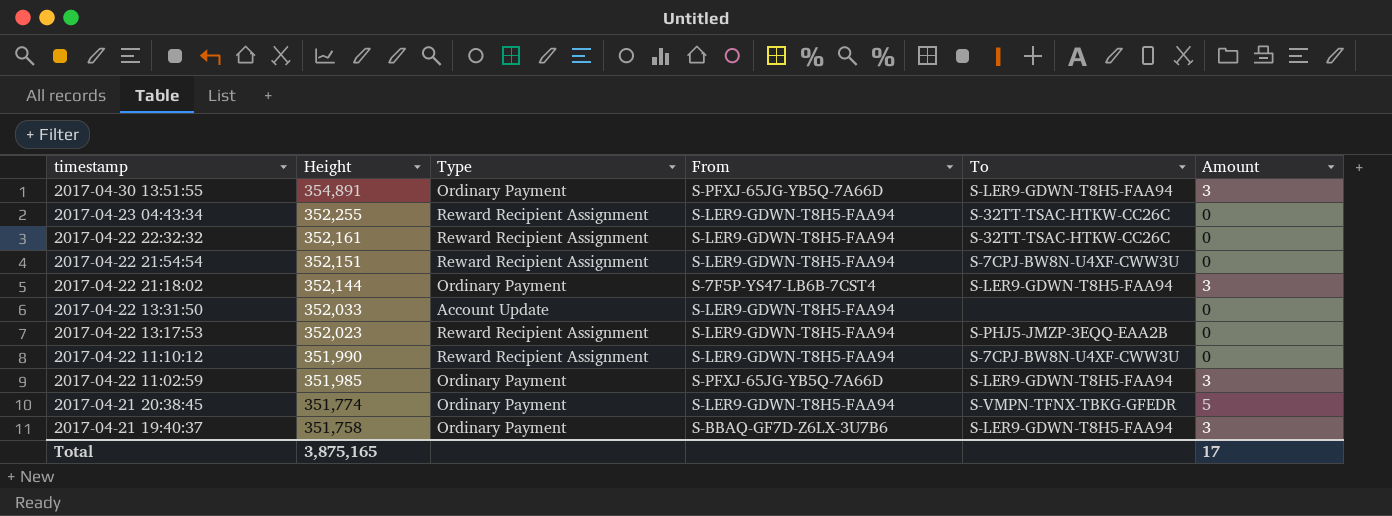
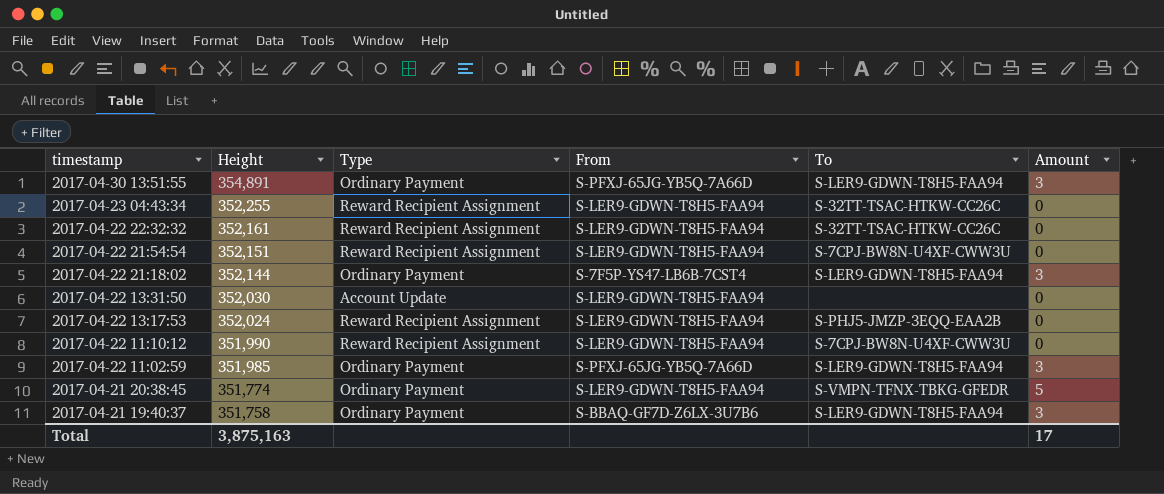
2017-04-22 13:31:50 | Height: 352,033 -> 352,030
2017-04-22 13:17:53 | Height: 352,023 -> 352,024
Total | Height: 3,875,165 -> 3,875,163

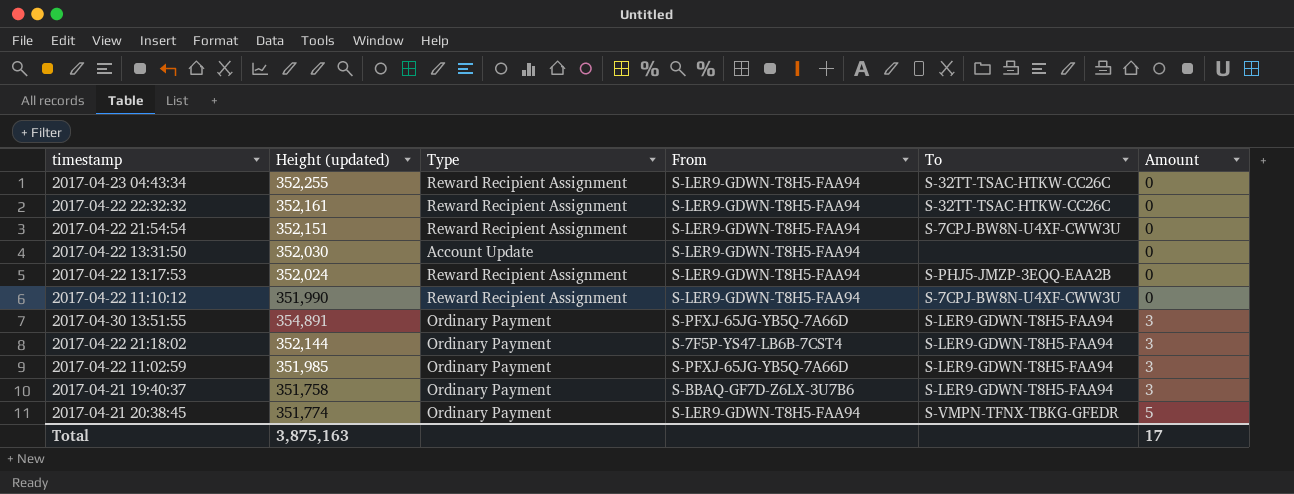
row order: timestamp descending -> Amount ascending
column name: Height -> Height (updated)

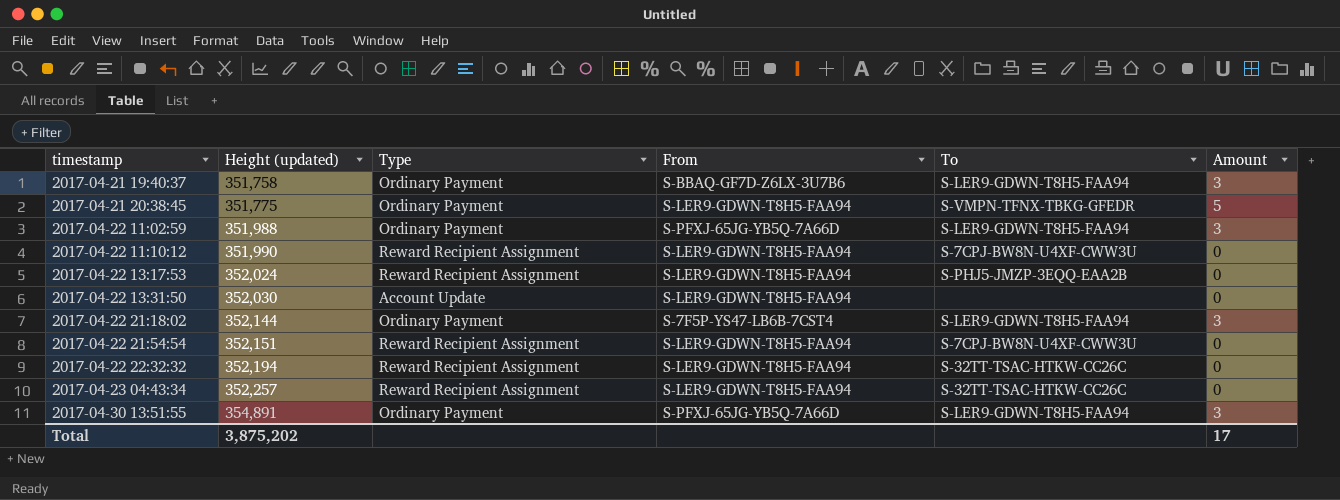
row order: Amount ascending -> timestamp ascending
2017-04-21 20:38:45 | Height (updated): 351,774 -> 351,775
2017-04-22 11:02:59 | Height (updated): 351,985 -> 351,988
2017-04-22 22:32:32 | Height (updated): 352,161 -> 352,194
2017-04-23 04:43:34 | Height (updated): 352,255 -> 352,257
Total | Height (updated): 3,875,163 -> 3,875,202

